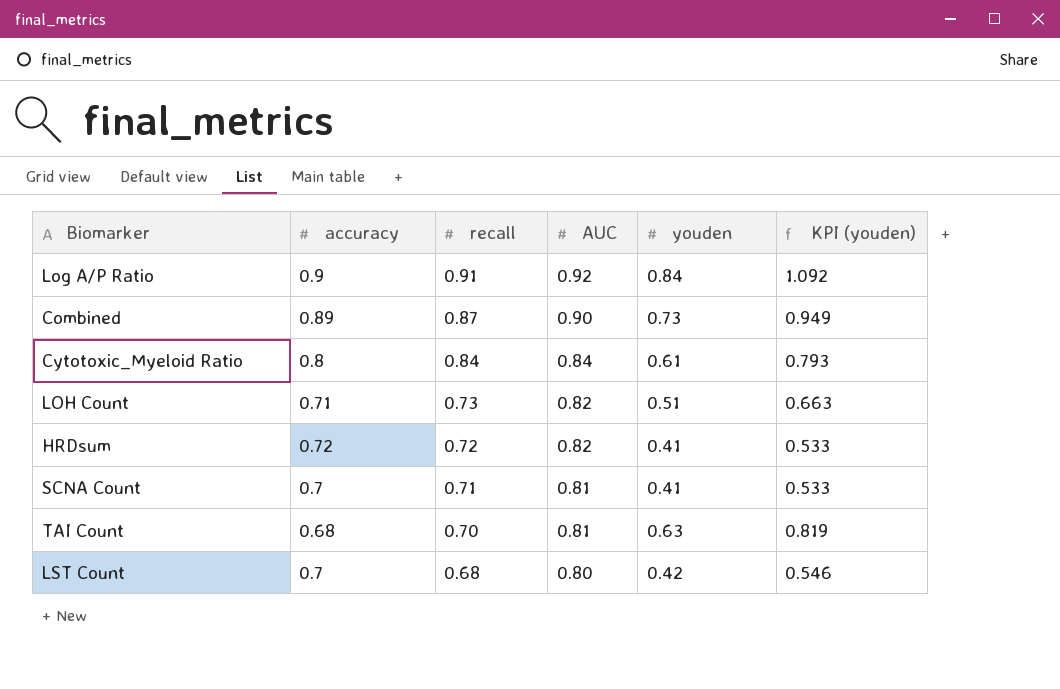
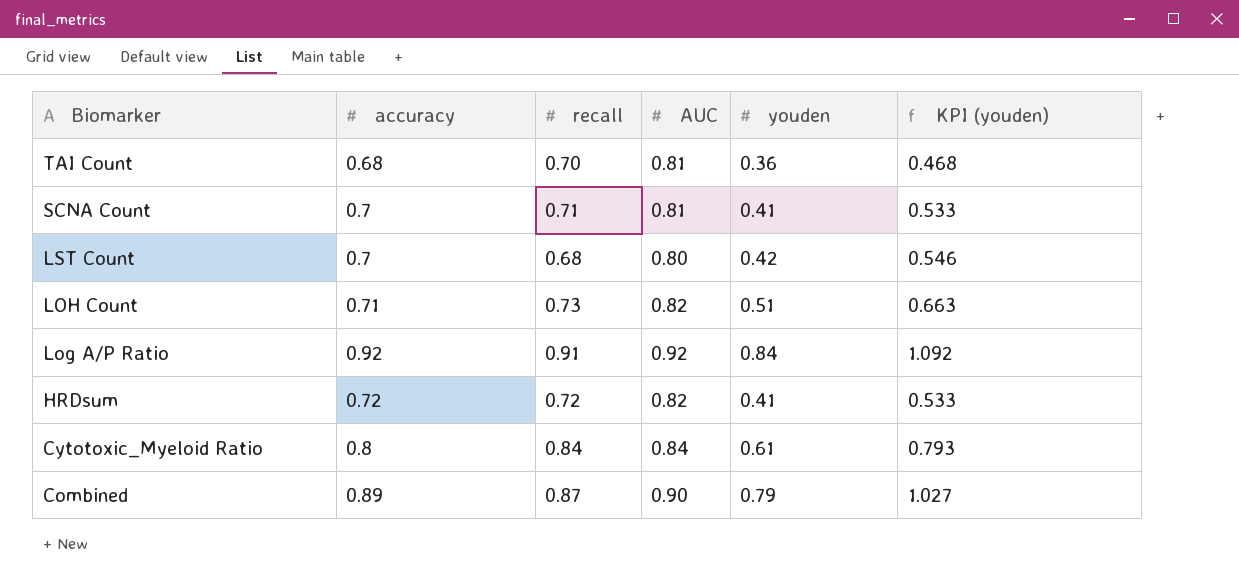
row order: recall descending -> Biomarker descending
TAI Count | youden: 0.63 -> 0.36
TAI Count | KPI (youden): 0.819 -> 0.468
Log A/P Ratio | accuracy: 0.9 -> 0.92
Combined | youden: 0.73 -> 0.79
Combined | KPI (youden): 0.949 -> 1.027

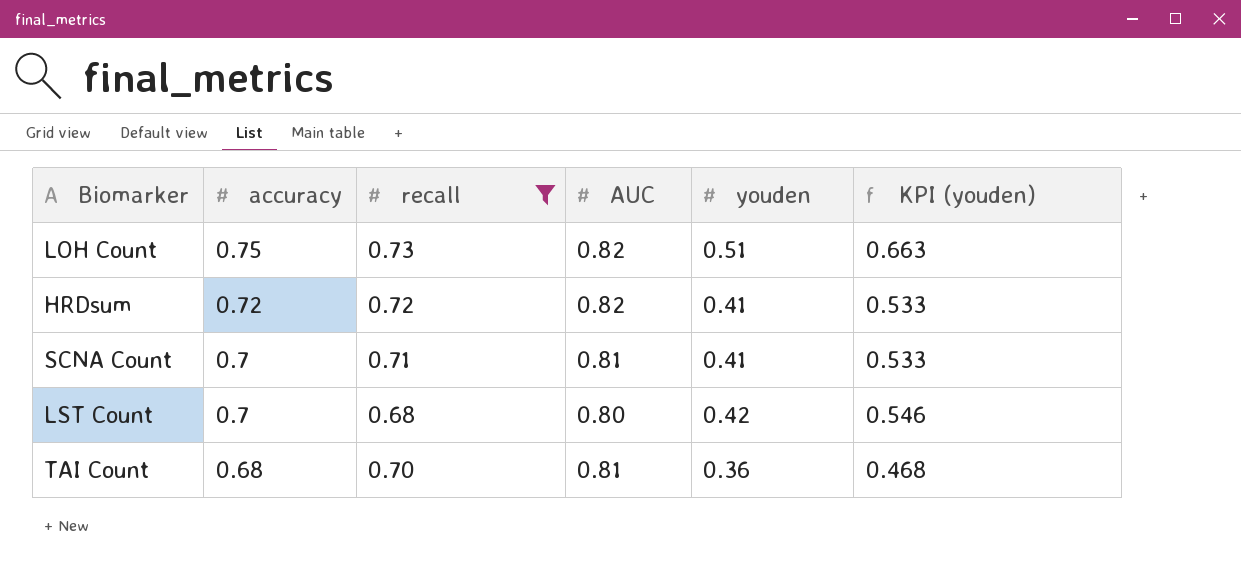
filter: none -> recall <= 0.73
row order: Biomarker descending -> accuracy descending
LOH Count | accuracy: 0.71 -> 0.75

